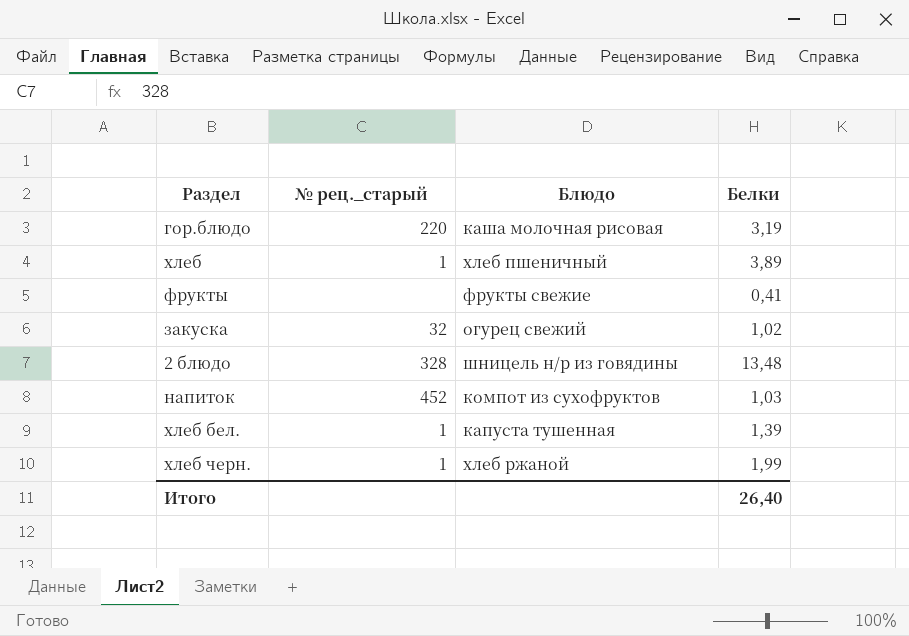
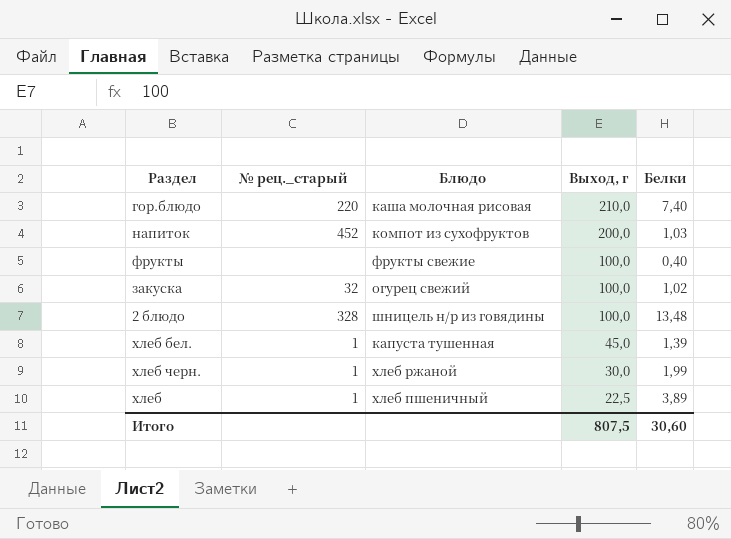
row order: none -> Выход, г descending
column Выход, г | position: none -> 4
гор.блюдо | Белки: 3,19 -> 7,40
фрукты | Белки: 0,41 -> 0,40
Итого | Белки: 26,40 -> 30,60

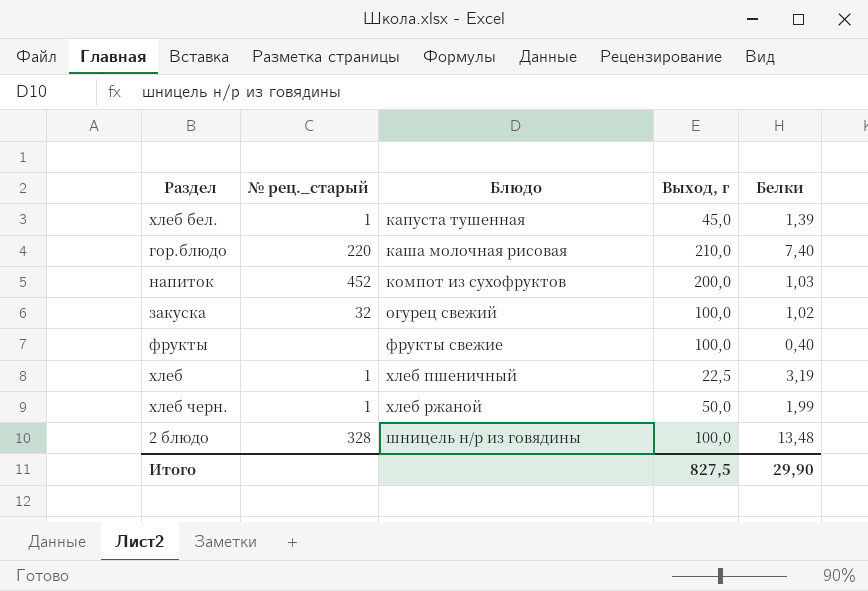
row order: Выход, г descending -> Блюдо ascending
хлеб | Белки: 3,89 -> 3,19
хлеб черн. | Выход, г: 30,0 -> 50,0
Итого | Выход, г: 807,5 -> 827,5
Итого | Белки: 30,60 -> 29,90

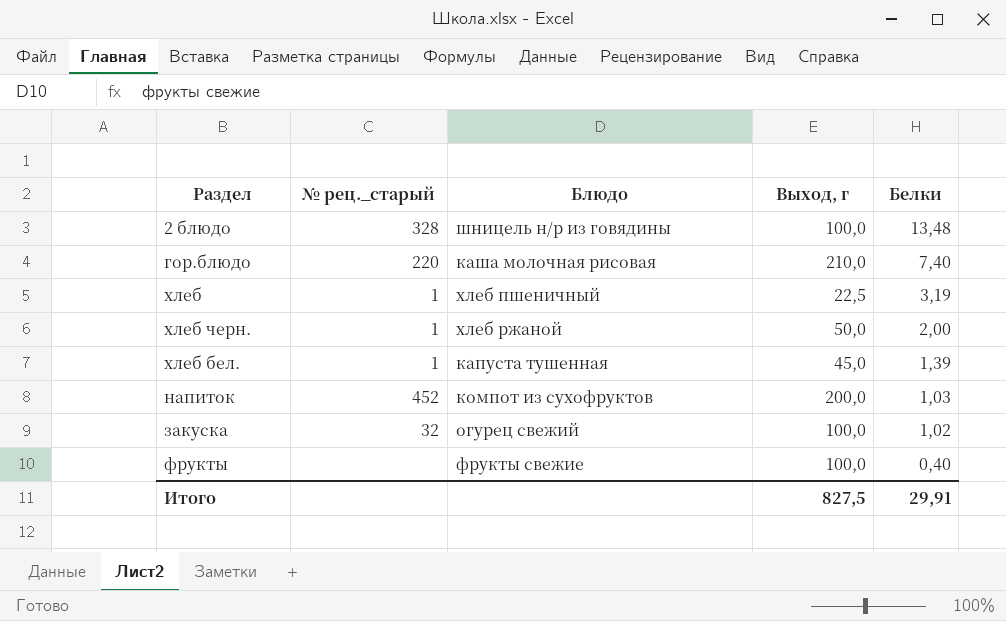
row order: Блюдо ascending -> Белки descending
хлеб черн. | Белки: 1,99 -> 2,00
Итого | Белки: 29,90 -> 29,91

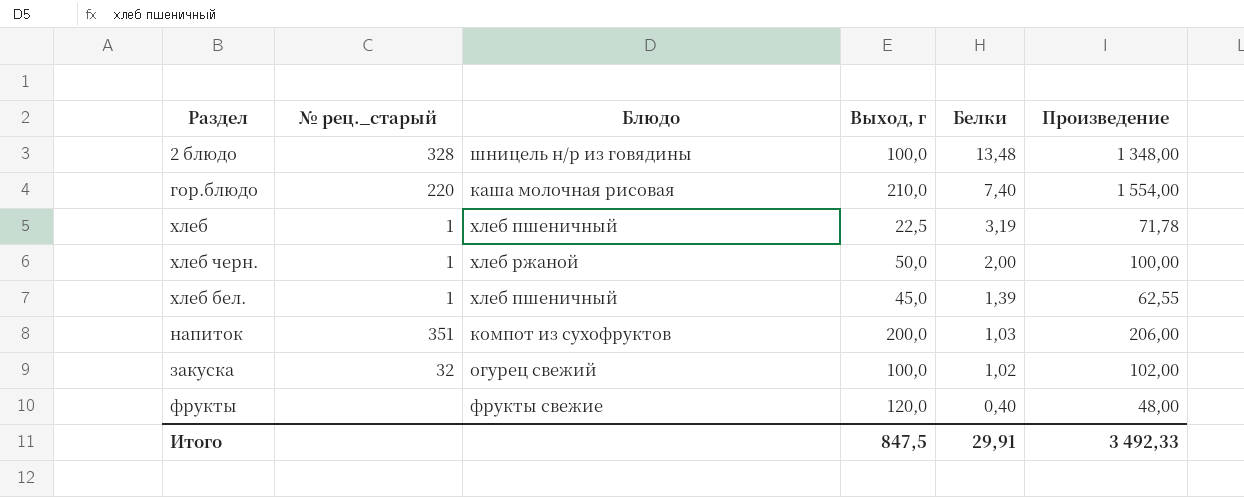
column Произведение | formula: none -> [Выход, г] * [Белки]
хлеб бел. | Блюдо: капуста тушенная -> хлеб пшеничный
напиток | № рец._старый: 452 -> 351
фрукты | Выход, г: 100,0 -> 120,0
Итого | Выход, г: 827,5 -> 847,5

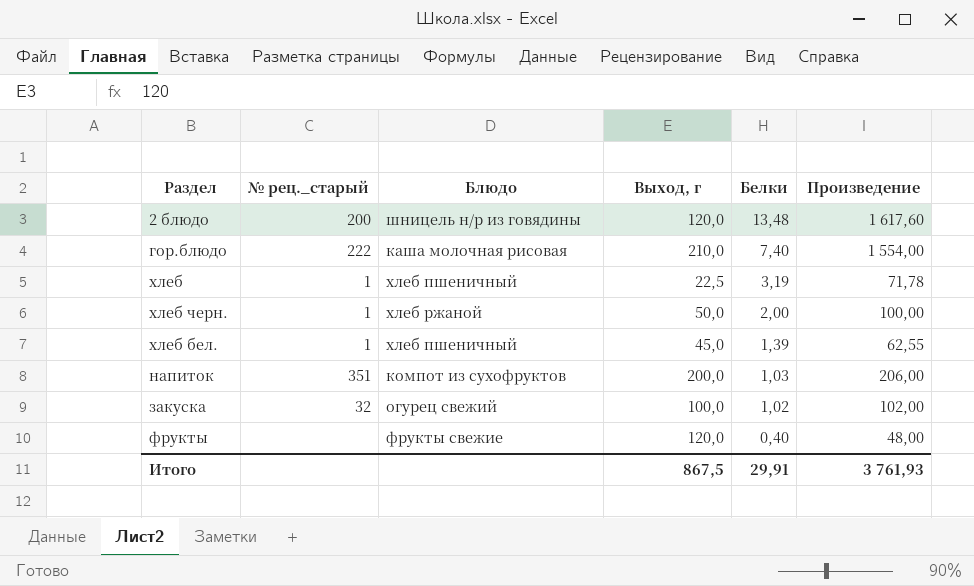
2 блюдо | № рец._старый: 328 -> 200
2 блюдо | Выход, г: 100,0 -> 120,0
2 блюдо | Произведение: 1 348,00 -> 1 617,60
гор.блюдо | № рец._старый: 220 -> 222
Итого | Выход, г: 847,5 -> 867,5
Итого | Произведение: 3 492,33 -> 3 761,93

